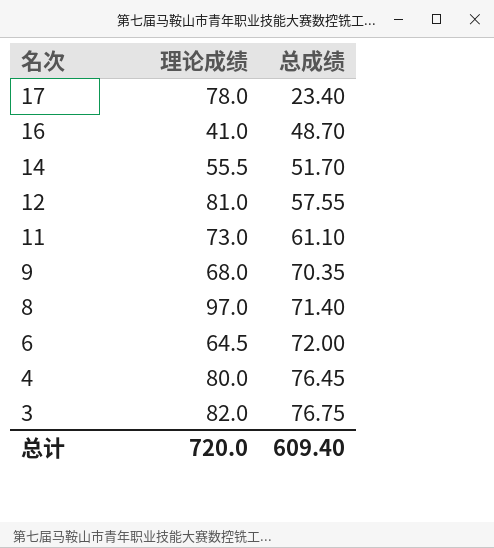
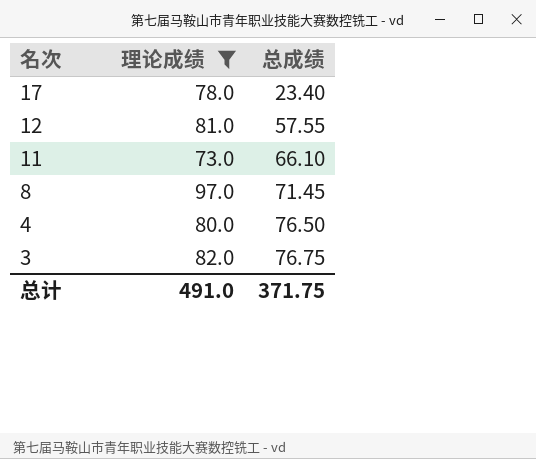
filter: none -> 理论成绩 >= 73.0
11 | 总成绩: 61.10 -> 66.10
8 | 总成绩: 71.40 -> 71.45
4 | 总成绩: 76.45 -> 76.50
总计 | 理论成绩: 720.0 -> 491.0
总计 | 总成绩: 609.40 -> 371.75

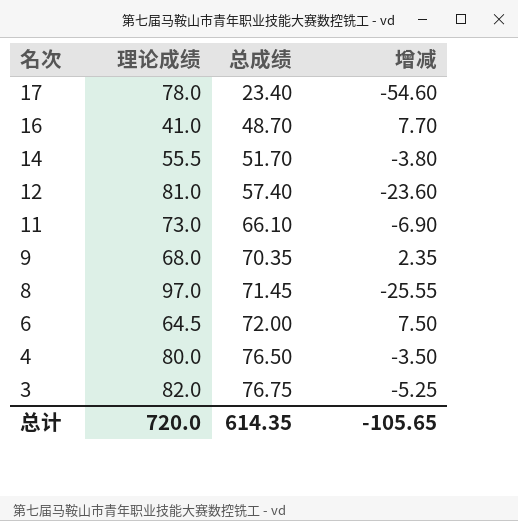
filter: 理论成绩 >= 73.0 -> none
column 增减 | formula: none -> [总成绩] - [理论成绩]
12 | 总成绩: 57.55 -> 57.40
总计 | 理论成绩: 491.0 -> 720.0
总计 | 总成绩: 371.75 -> 614.35

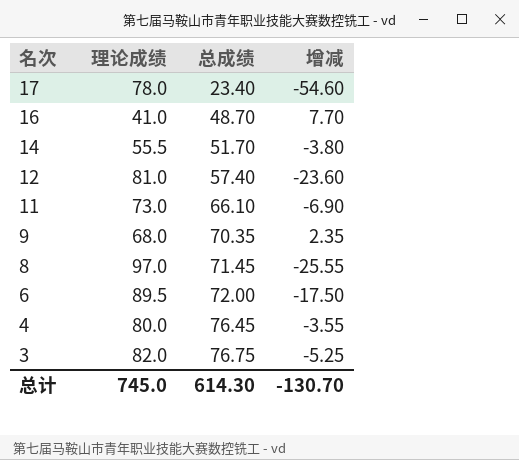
6 | 理论成绩: 64.5 -> 89.5
6 | 增减: 7.50 -> -17.50
4 | 总成绩: 76.50 -> 76.45
4 | 增减: -3.50 -> -3.55
总计 | 理论成绩: 720.0 -> 745.0
总计 | 总成绩: 614.35 -> 614.30
总计 | 增减: -105.65 -> -130.70

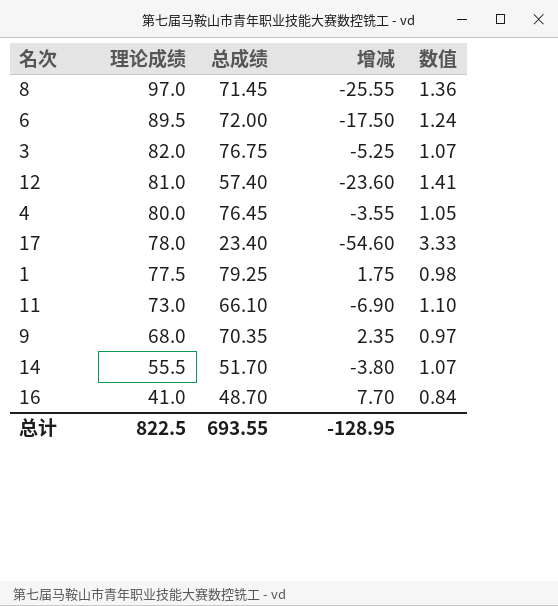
row order: 名次 descending -> 理论成绩 descending
column 数值 | formula: none -> [理论成绩] / [总成绩]
row 1: none -> 77.5 | 79.25 | 1.75 | 0.98
总计 | 理论成绩: 745.0 -> 822.5
总计 | 总成绩: 614.30 -> 693.55
总计 | 增减: -130.70 -> -128.95

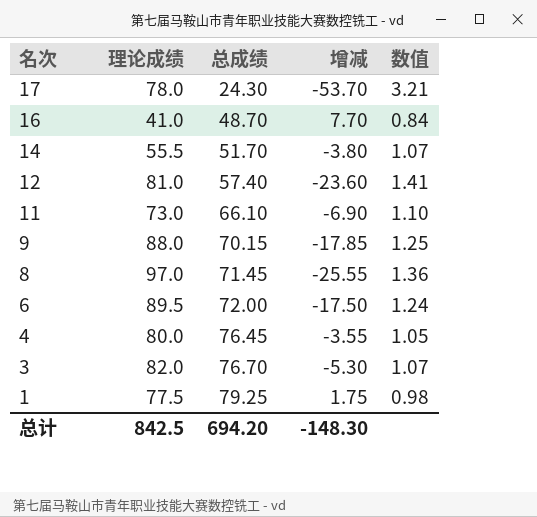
row order: 理论成绩 descending -> 名次 descending
17 | 总成绩: 23.40 -> 24.30
17 | 增减: -54.60 -> -53.70
17 | 数值: 3.33 -> 3.21
9 | 理论成绩: 68.0 -> 88.0
9 | 总成绩: 70.35 -> 70.15
9 | 增减: 2.35 -> -17.85
9 | 数值: 0.97 -> 1.25
3 | 总成绩: 76.75 -> 76.70
3 | 增减: -5.25 -> -5.30
总计 | 理论成绩: 822.5 -> 842.5
总计 | 总成绩: 693.55 -> 694.20
总计 | 增减: -128.95 -> -148.30

